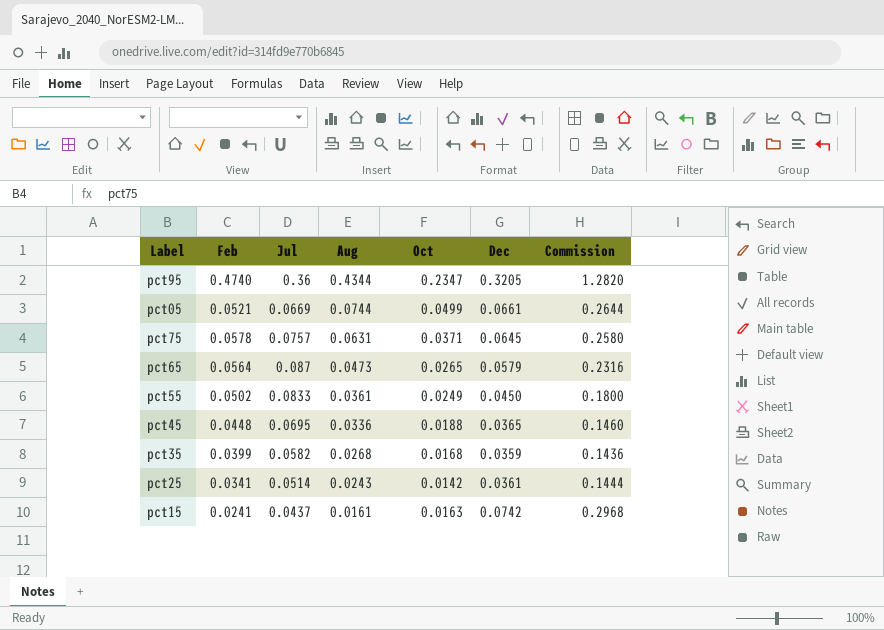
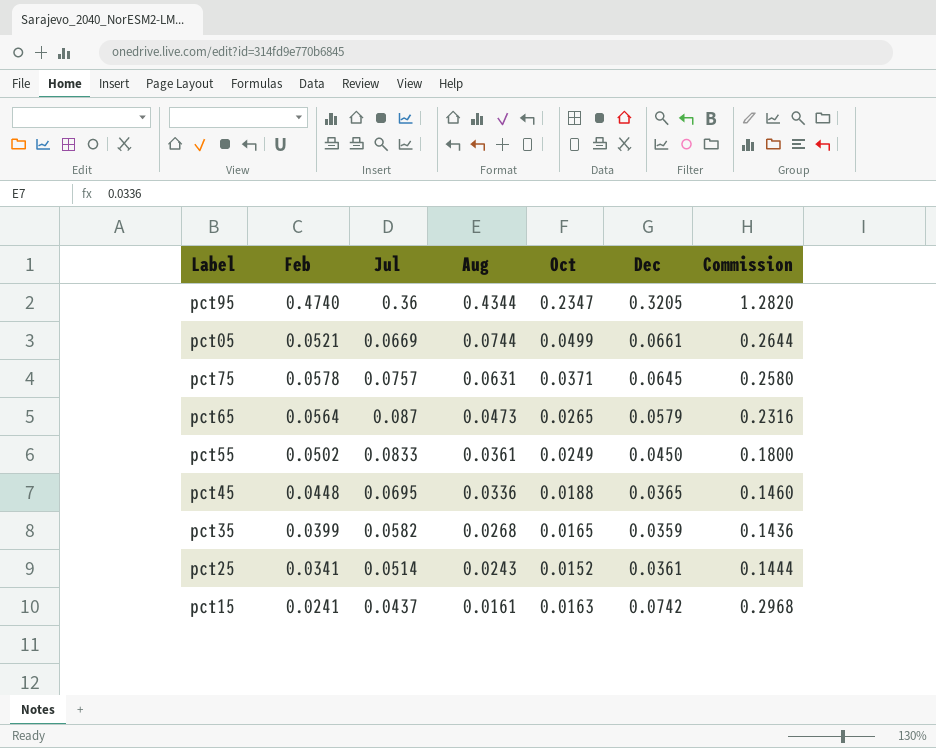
pct35 | Oct: 0.0168 -> 0.0165
pct25 | Oct: 0.0142 -> 0.0152

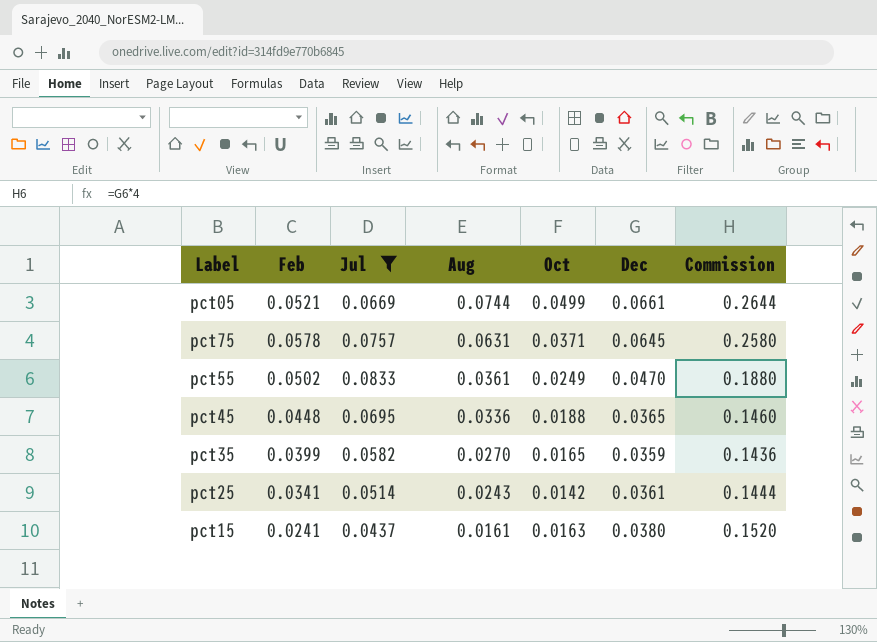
filter: none -> Jul <= 0.0833
pct55 | Dec: 0.0450 -> 0.0470
pct55 | Commission: 0.1800 -> 0.1880
pct35 | Aug: 0.0268 -> 0.0270
pct25 | Oct: 0.0152 -> 0.0142
pct15 | Dec: 0.0742 -> 0.0380
pct15 | Commission: 0.2968 -> 0.1520

